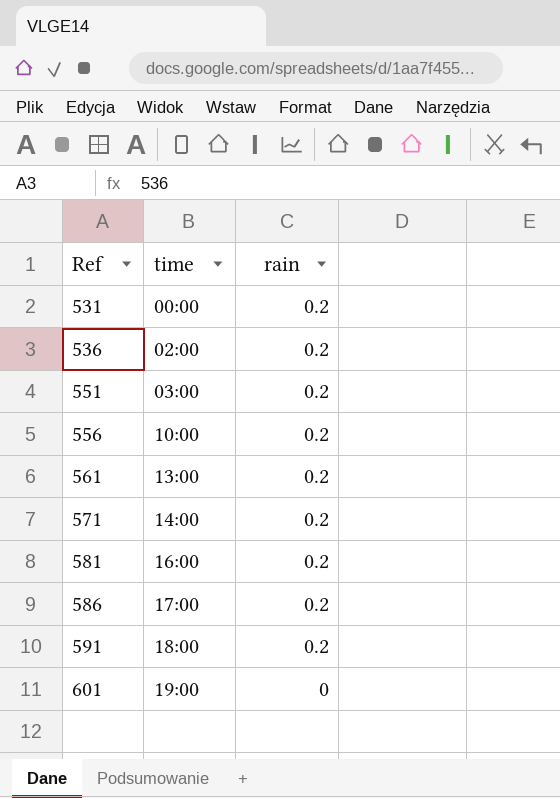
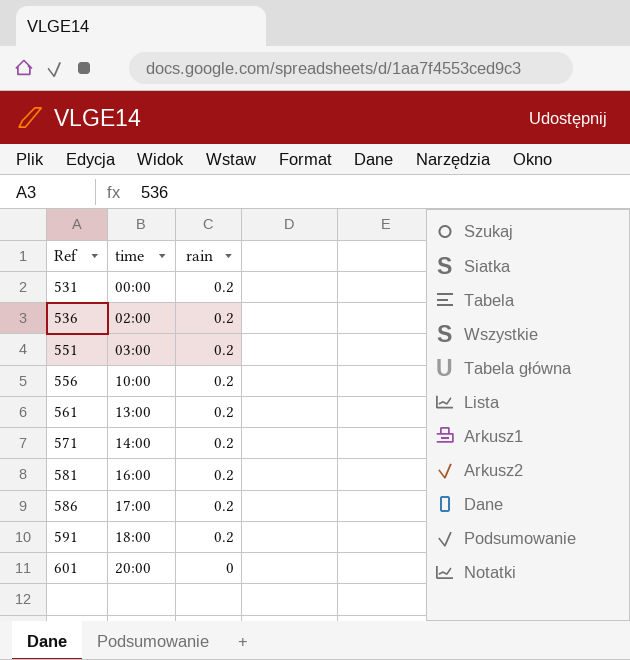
601 | time: 19:00 -> 20:00

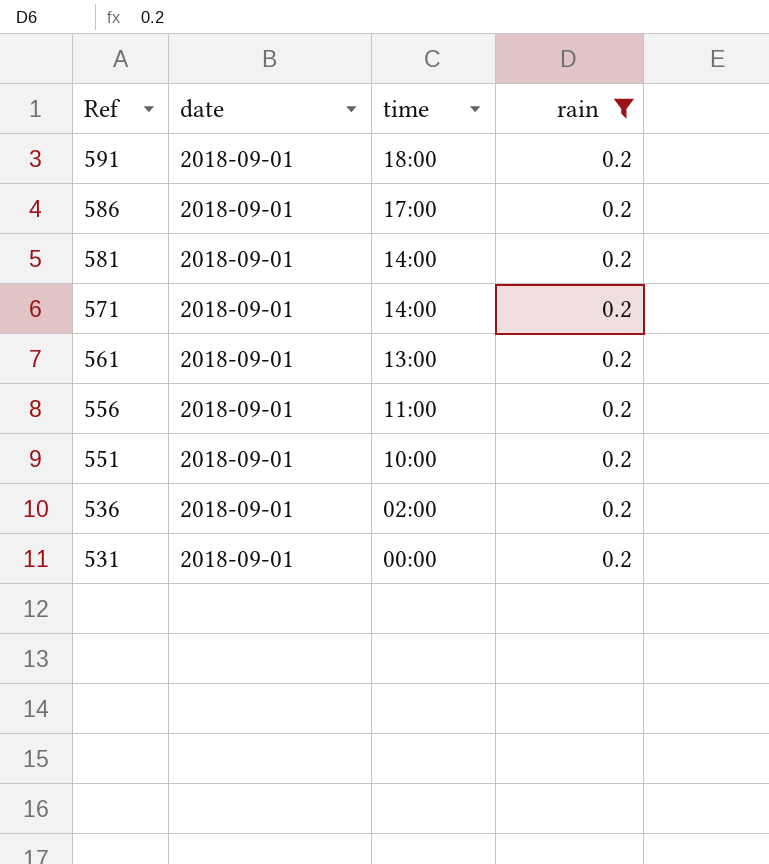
filter: none -> rain = 0.2
row order: Ref ascending -> Ref descending
column date | position: none -> 2
581 | time: 16:00 -> 14:00
556 | time: 10:00 -> 11:00
551 | time: 03:00 -> 10:00

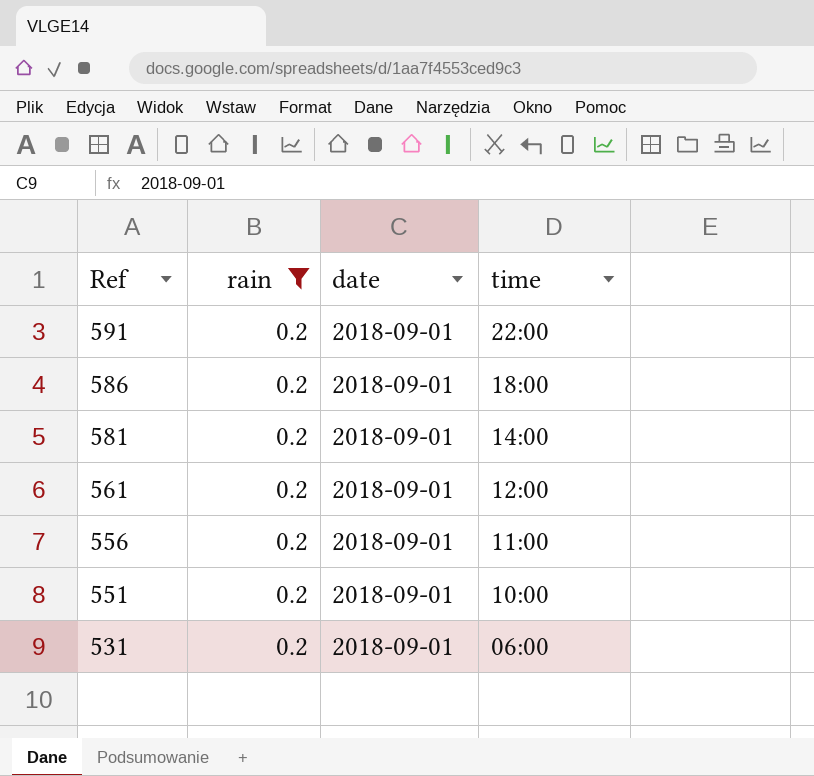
column rain | position: 4 -> 2
row 571: 2018-09-01 | 14:00 | 0.2 -> none
row 536: 2018-09-01 | 02:00 | 0.2 -> none
591 | time: 18:00 -> 22:00
586 | time: 17:00 -> 18:00
561 | time: 13:00 -> 12:00
531 | time: 00:00 -> 06:00

